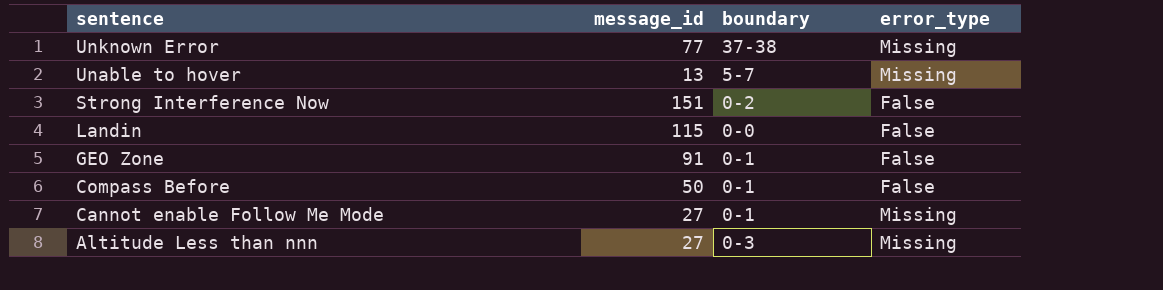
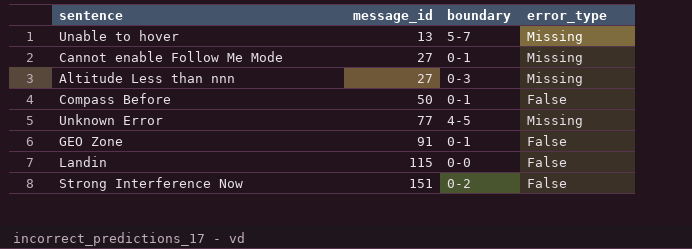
row order: sentence descending -> message_id ascending
Unknown Error | boundary: 37-38 -> 4-5

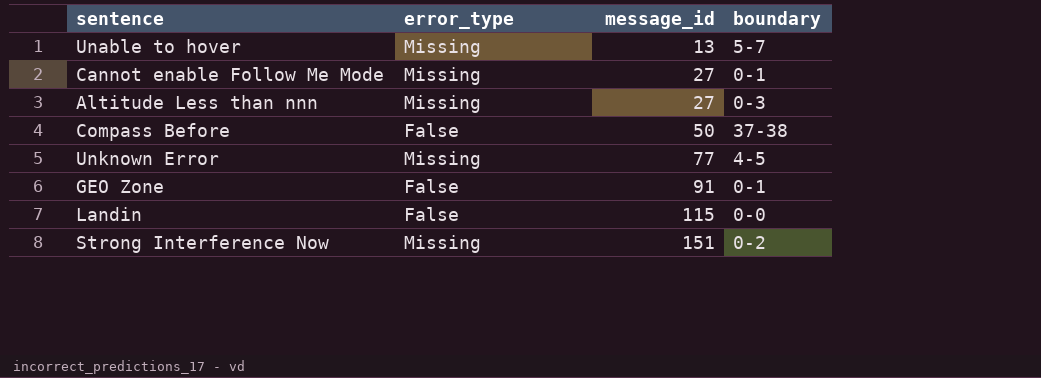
column error_type | position: 4 -> 2
Compass Before | boundary: 0-1 -> 37-38
Strong Interference Now | error_type: False -> Missing

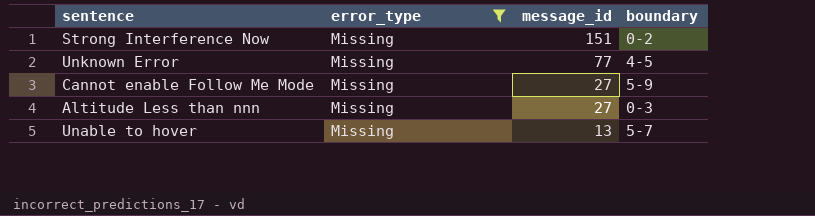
filter: none -> error_type = Missing
row order: message_id ascending -> message_id descending
Cannot enable Follow Me Mode | boundary: 0-1 -> 5-9

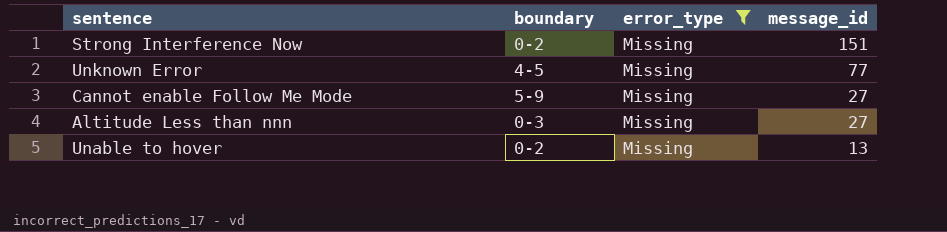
column boundary | position: 4 -> 2
Unable to hover | boundary: 5-7 -> 0-2

